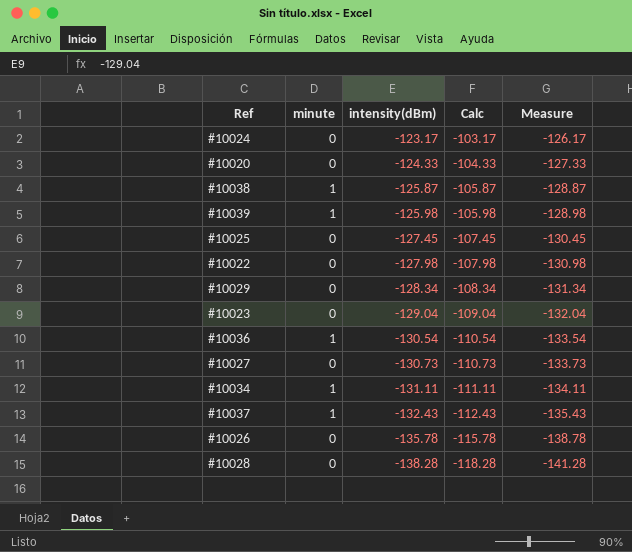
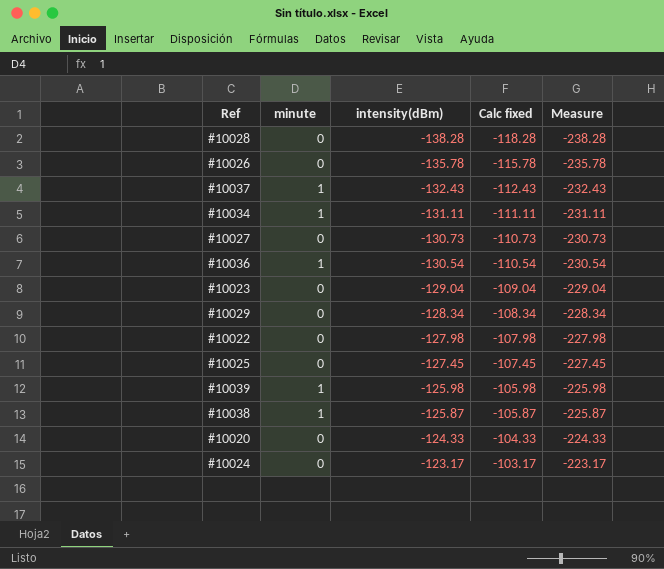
row order: intensity(dBm) descending -> intensity(dBm) ascending
column name: Calc -> Calc fixed
column Measure | formula: [intensity(dBm)] - 3 -> [intensity(dBm)] - 100

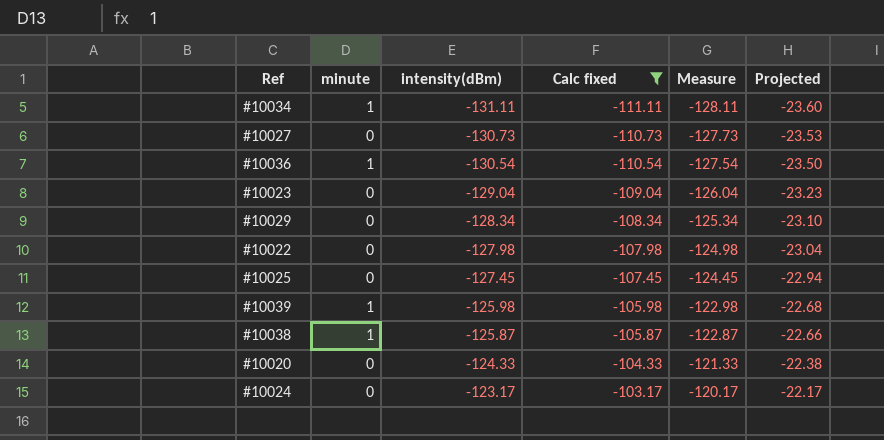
filter: none -> Calc fixed >= -111.11
column Measure | formula: [intensity(dBm)] - 100 -> [intensity(dBm)] + 3
column Projected | formula: none -> [intensity(dBm)] * 0.18

